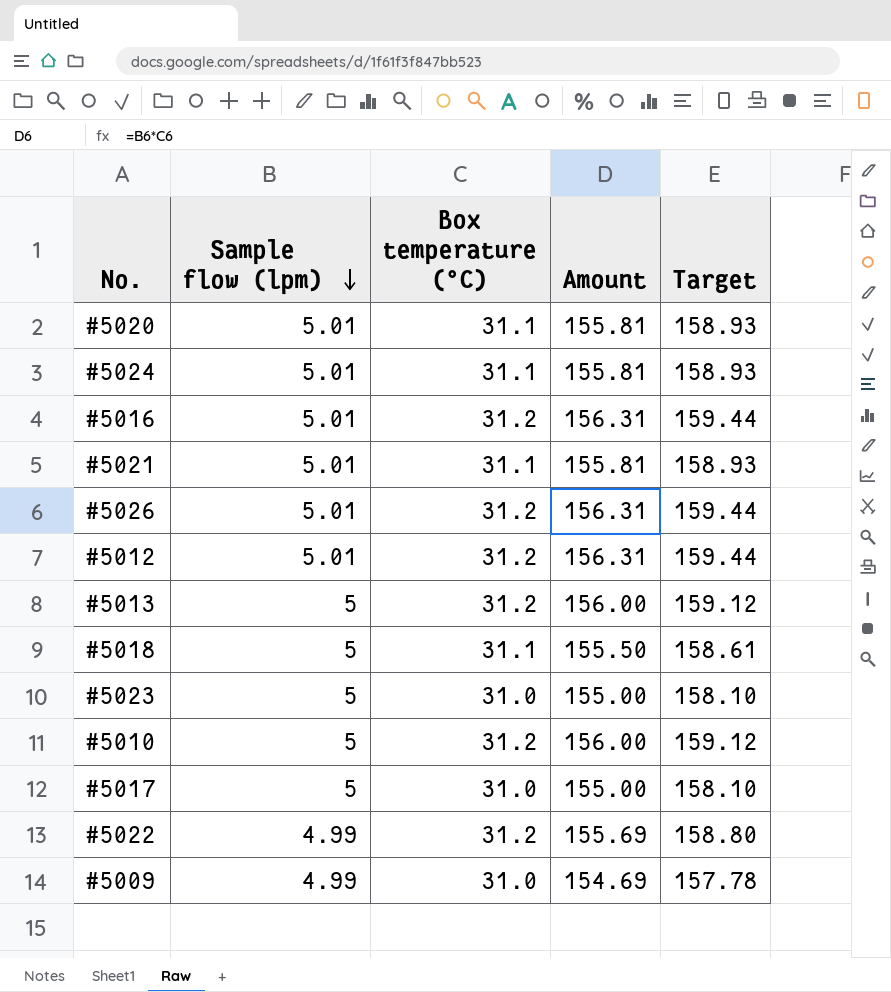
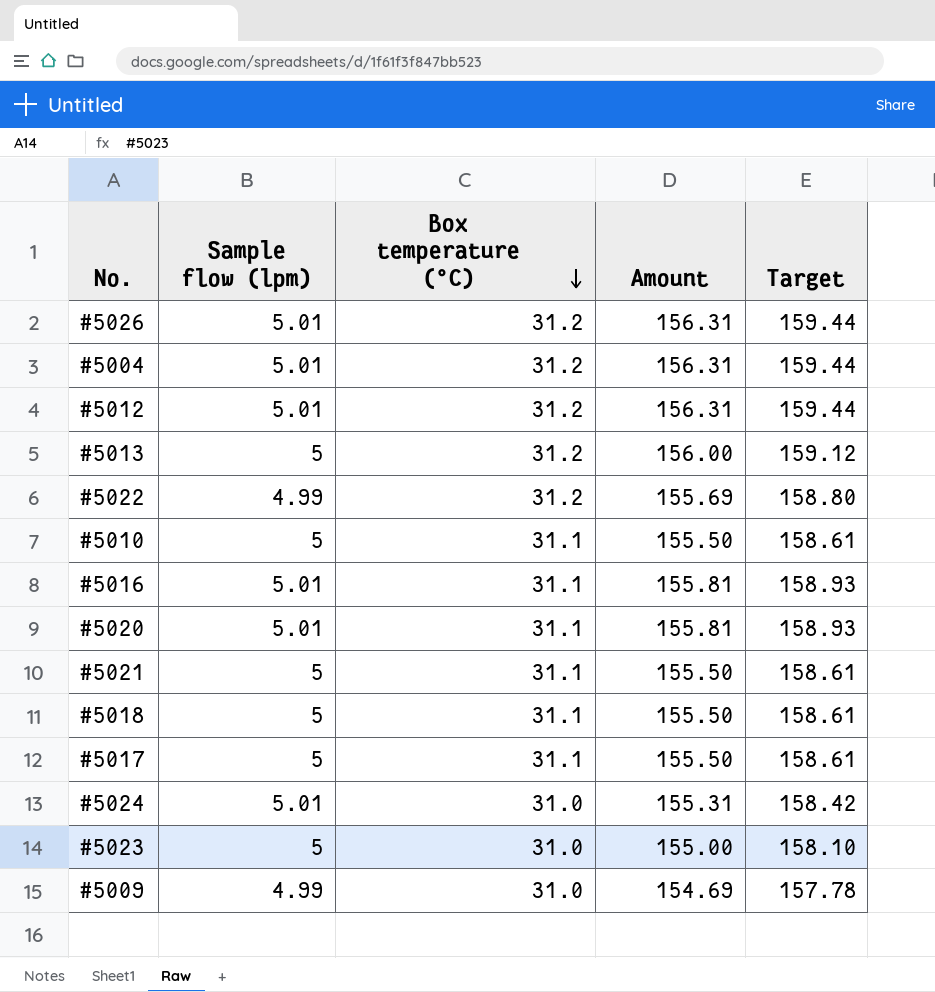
row order: Sample flow (lpm) descending -> Box temperature (°C) descending
row #5004: none -> 5.01 | 31.2 | 156.31 | 159.44
#5010 | Box temperature (°C): 31.2 -> 31.1
#5010 | Amount: 156.00 -> 155.50
#5010 | Target: 159.12 -> 158.61
#5016 | Box temperature (°C): 31.2 -> 31.1
#5016 | Amount: 156.31 -> 155.81
#5016 | Target: 159.44 -> 158.93
#5021 | Sample flow (lpm): 5.01 -> 5
#5021 | Amount: 155.81 -> 155.50
#5021 | Target: 158.93 -> 158.61
#5017 | Box temperature (°C): 31.0 -> 31.1
#5017 | Amount: 155.00 -> 155.50
#5017 | Target: 158.10 -> 158.61
#5024 | Box temperature (°C): 31.1 -> 31.0
#5024 | Amount: 155.81 -> 155.31
#5024 | Target: 158.93 -> 158.42

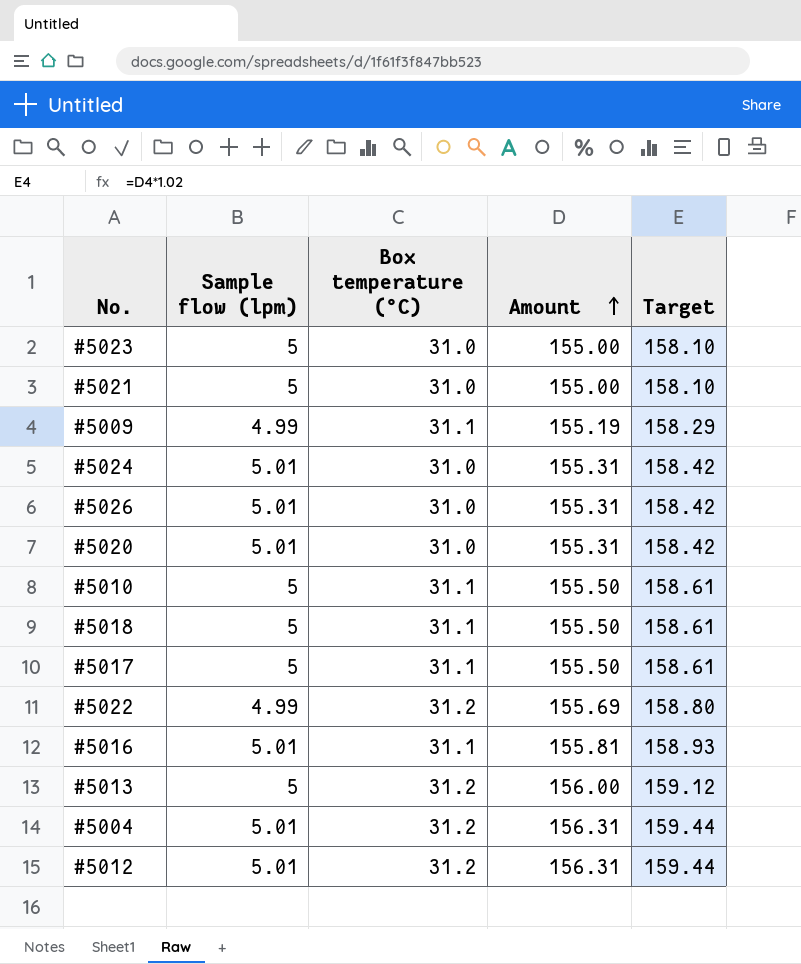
row order: Box temperature (°C) descending -> Amount ascending
#5021 | Box temperature (°C): 31.1 -> 31.0
#5021 | Amount: 155.50 -> 155.00
#5021 | Target: 158.61 -> 158.10
#5009 | Box temperature (°C): 31.0 -> 31.1
#5009 | Amount: 154.69 -> 155.19
#5009 | Target: 157.78 -> 158.29
#5026 | Box temperature (°C): 31.2 -> 31.0
#5026 | Amount: 156.31 -> 155.31
#5026 | Target: 159.44 -> 158.42
#5020 | Box temperature (°C): 31.1 -> 31.0
#5020 | Amount: 155.81 -> 155.31
#5020 | Target: 158.93 -> 158.42

